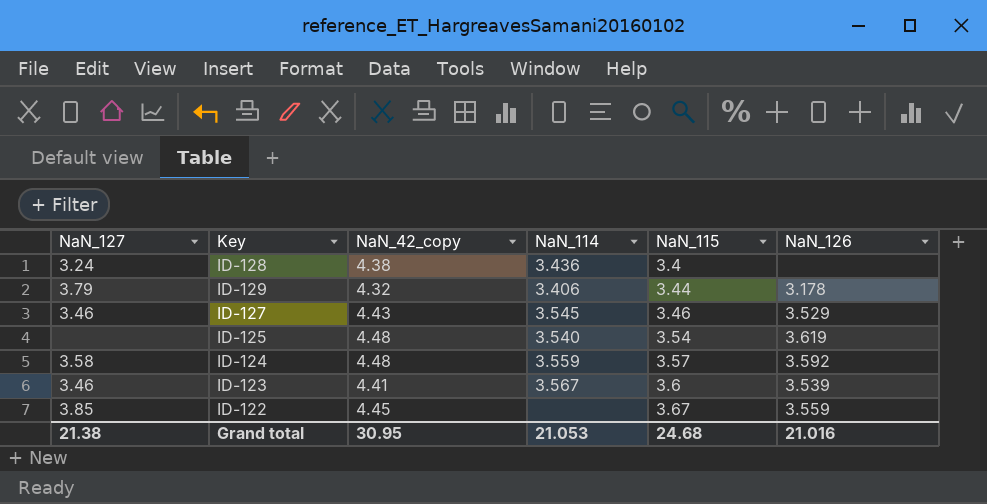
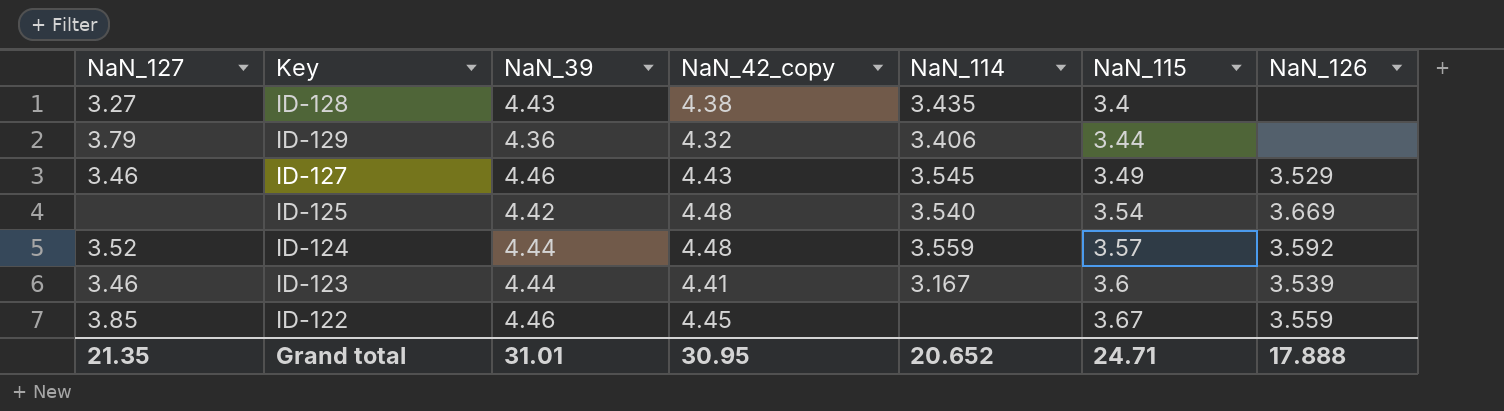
column NaN_39 | position: none -> 3
ID-128 | NaN_127: 3.24 -> 3.27
ID-128 | NaN_114: 3.436 -> 3.435
ID-129 | NaN_126: 3.178 -> none
ID-127 | NaN_115: 3.46 -> 3.49
ID-125 | NaN_126: 3.619 -> 3.669
ID-124 | NaN_127: 3.58 -> 3.52
ID-123 | NaN_114: 3.567 -> 3.167
Grand total | NaN_127: 21.38 -> 21.35
Grand total | NaN_114: 21.053 -> 20.652
Grand total | NaN_115: 24.68 -> 24.71
Grand total | NaN_126: 21.016 -> 17.888

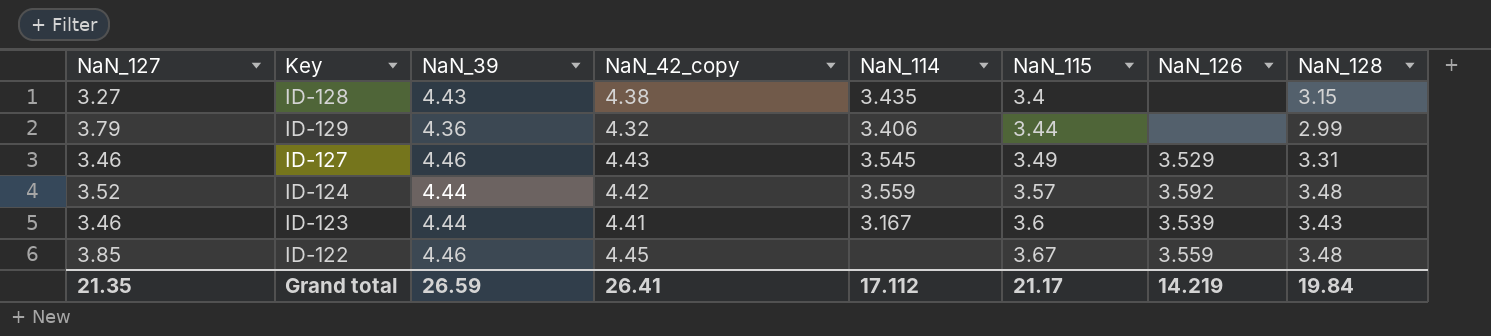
column NaN_128 | position: none -> 8
row ID-125: none | 4.42 | 4.48 | 3.540 | 3.54 | 3.669 -> none
ID-124 | NaN_42_copy: 4.48 -> 4.42
Grand total | NaN_39: 31.01 -> 26.59
Grand total | NaN_42_copy: 30.95 -> 26.41
Grand total | NaN_114: 20.652 -> 17.112
Grand total | NaN_115: 24.71 -> 21.17
Grand total | NaN_126: 17.888 -> 14.219

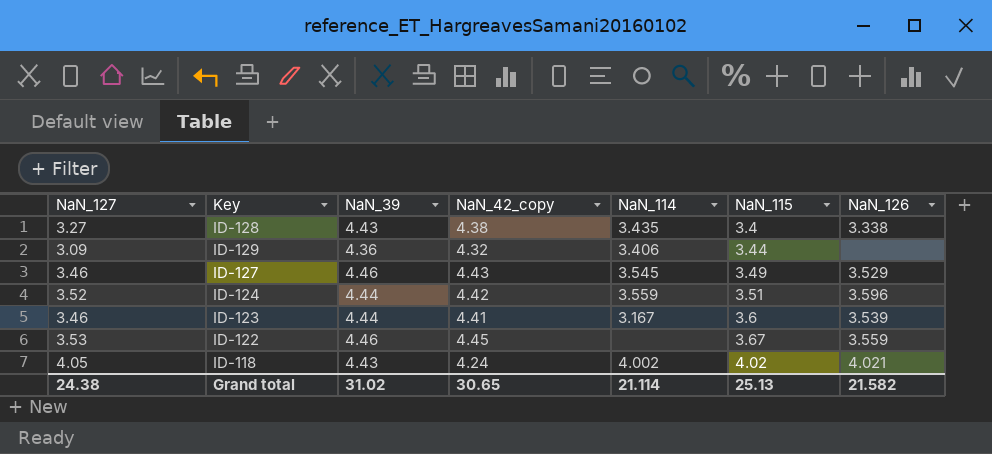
column NaN_128 | position: 8 -> none
ID-128 | NaN_126: none -> 3.338
ID-129 | NaN_127: 3.79 -> 3.09
ID-124 | NaN_115: 3.57 -> 3.51
ID-124 | NaN_126: 3.592 -> 3.596
ID-122 | NaN_127: 3.85 -> 3.53
row ID-118: none -> 4.05 | 4.43 | 4.24 | 4.002 | 4.02 | 4.021
Grand total | NaN_127: 21.35 -> 24.38
Grand total | NaN_39: 26.59 -> 31.02
Grand total | NaN_42_copy: 26.41 -> 30.65
Grand total | NaN_114: 17.112 -> 21.114
Grand total | NaN_115: 21.17 -> 25.13
Grand total | NaN_126: 14.219 -> 21.582

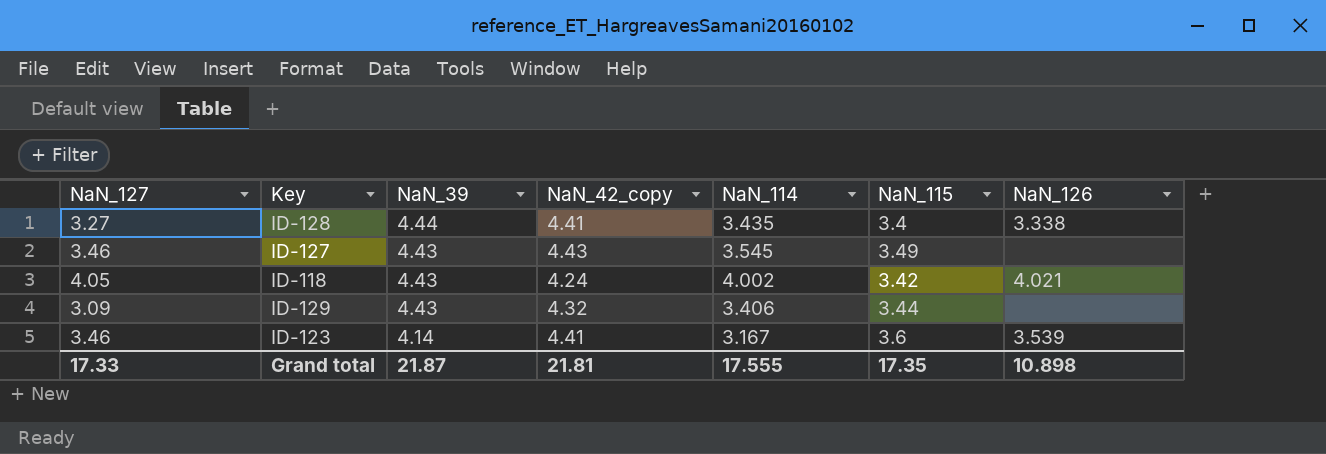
row order: NaN_115 ascending -> NaN_39 descending
row ID-124: 3.52 | 4.44 | 4.42 | 3.559 | 3.51 | 3.596 -> none
row ID-122: 3.53 | 4.46 | 4.45 | none | 3.67 | 3.559 -> none
ID-128 | NaN_39: 4.43 -> 4.44
ID-128 | NaN_42_copy: 4.38 -> 4.41
ID-127 | NaN_39: 4.46 -> 4.43
ID-127 | NaN_126: 3.529 -> none
ID-118 | NaN_115: 4.02 -> 3.42
ID-129 | NaN_39: 4.36 -> 4.43
ID-123 | NaN_39: 4.44 -> 4.14
Grand total | NaN_127: 24.38 -> 17.33
Grand total | NaN_39: 31.02 -> 21.87
Grand total | NaN_42_copy: 30.65 -> 21.81
Grand total | NaN_114: 21.114 -> 17.555
Grand total | NaN_115: 25.13 -> 17.35
Grand total | NaN_126: 21.582 -> 10.898

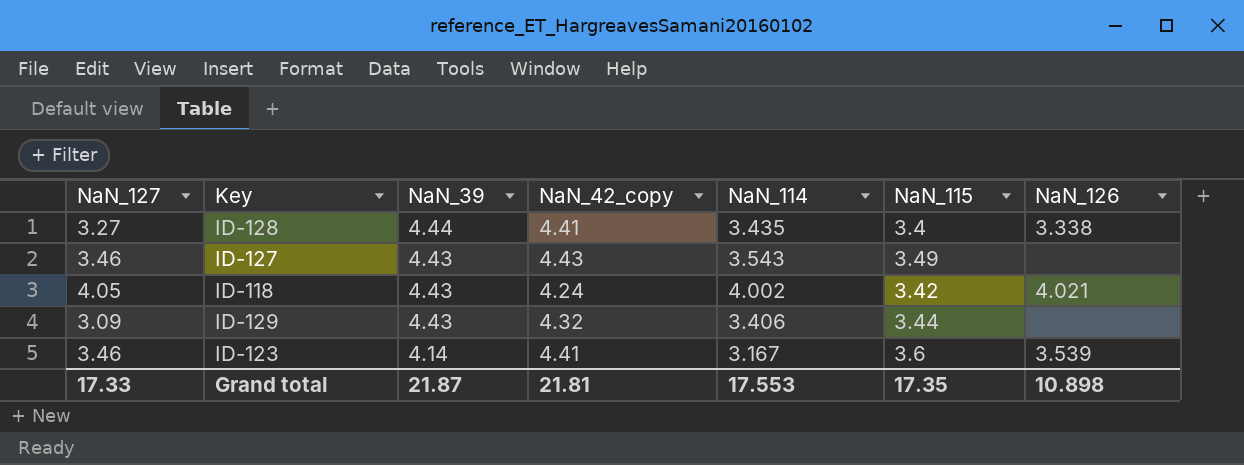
ID-127 | NaN_114: 3.545 -> 3.543
Grand total | NaN_114: 17.555 -> 17.553

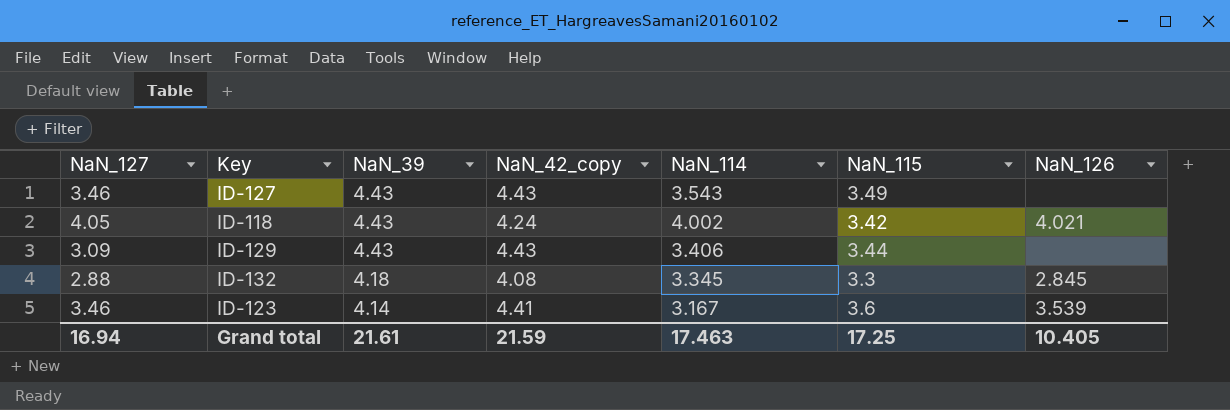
row ID-128: 3.27 | 4.44 | 4.41 | 3.435 | 3.4 | 3.338 -> none
ID-129 | NaN_42_copy: 4.32 -> 4.43
row ID-132: none -> 2.88 | 4.18 | 4.08 | 3.345 | 3.3 | 2.845
Grand total | NaN_127: 17.33 -> 16.94
Grand total | NaN_39: 21.87 -> 21.61
Grand total | NaN_42_copy: 21.81 -> 21.59
Grand total | NaN_114: 17.553 -> 17.463
Grand total | NaN_115: 17.35 -> 17.25
Grand total | NaN_126: 10.898 -> 10.405

